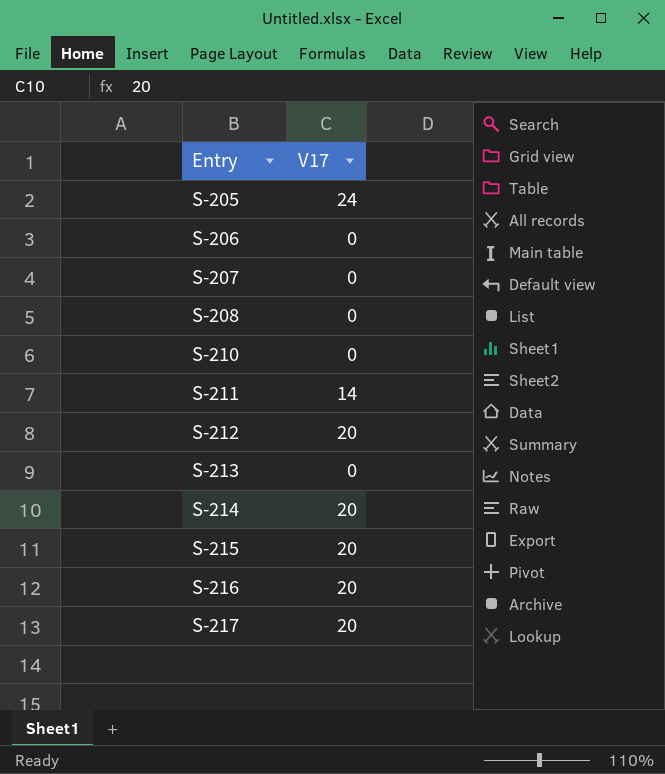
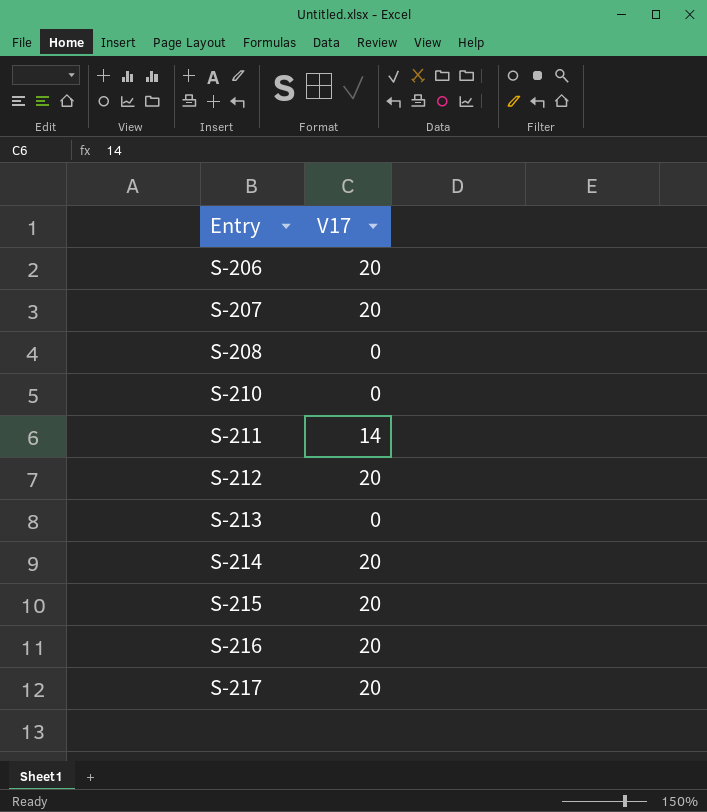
row S-205: 24 -> none
S-206 | V17: 0 -> 20
S-207 | V17: 0 -> 20

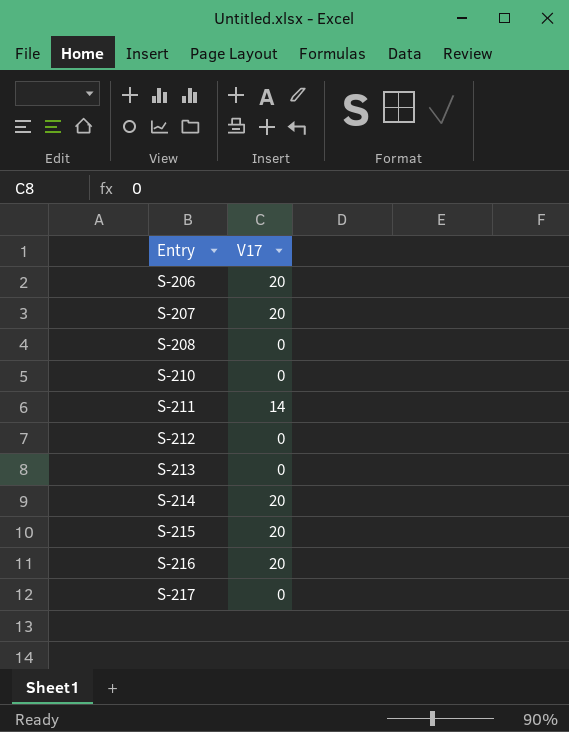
S-212 | V17: 20 -> 0
S-217 | V17: 20 -> 0

